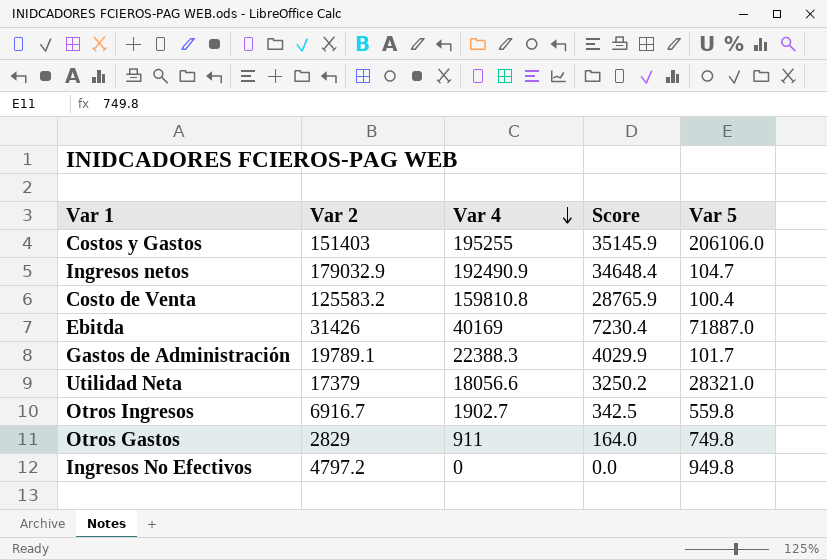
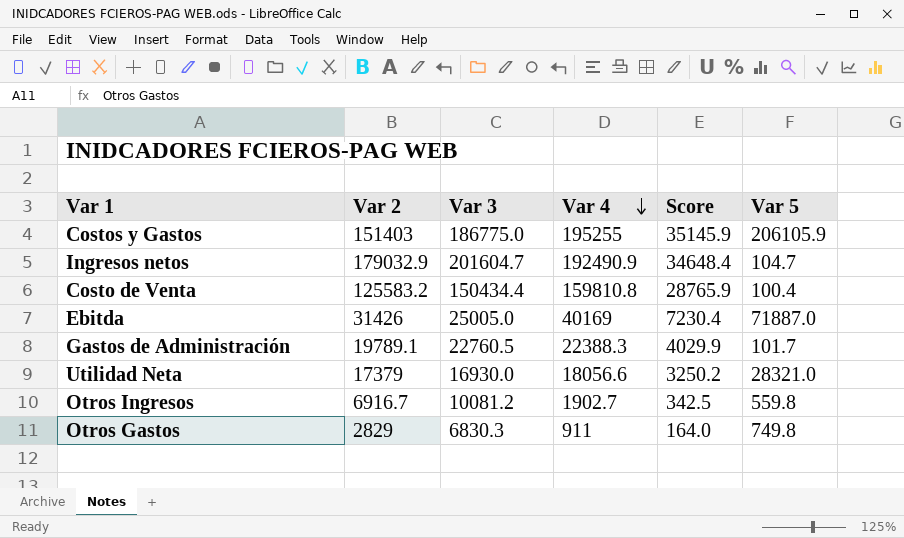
column Var 3 | position: none -> 3
row Ingresos No Efectivos: 4797.2 | 0 | 0.0 | 949.8 -> none
Costos y Gastos | Var 5: 206106.0 -> 206105.9

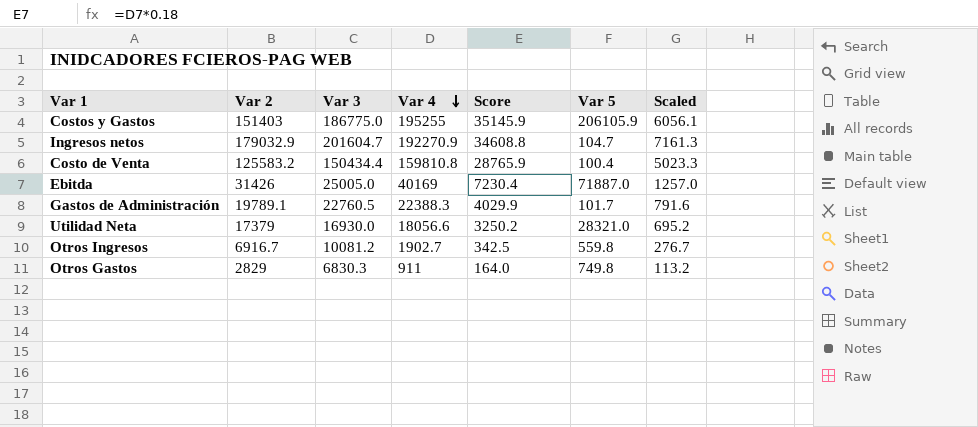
column Scaled | formula: none -> [Var 2] * 0.04
Ingresos netos | Var 4: 192490.9 -> 192270.9
Ingresos netos | Score: 34648.4 -> 34608.8

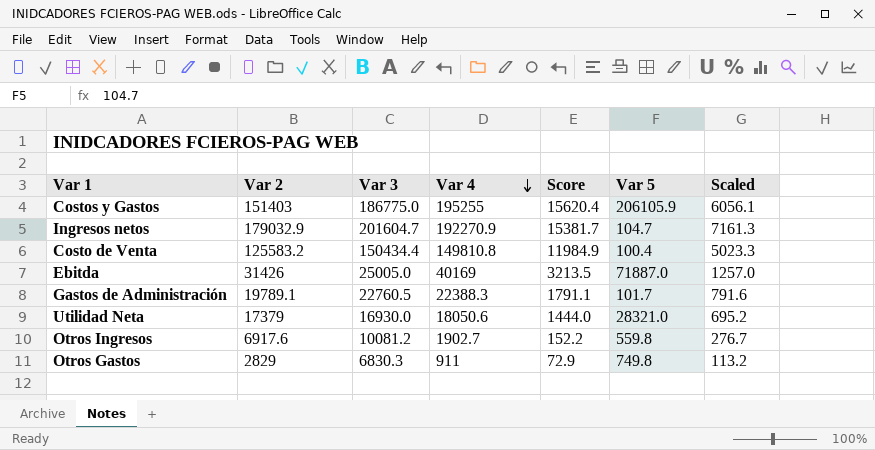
column Score | formula: [Var 4] * 0.18 -> [Var 4] * 0.08
Costo de Venta | Var 4: 159810.8 -> 149810.8
Utilidad Neta | Var 4: 18056.6 -> 18050.6
Otros Ingresos | Var 2: 6916.7 -> 6917.6

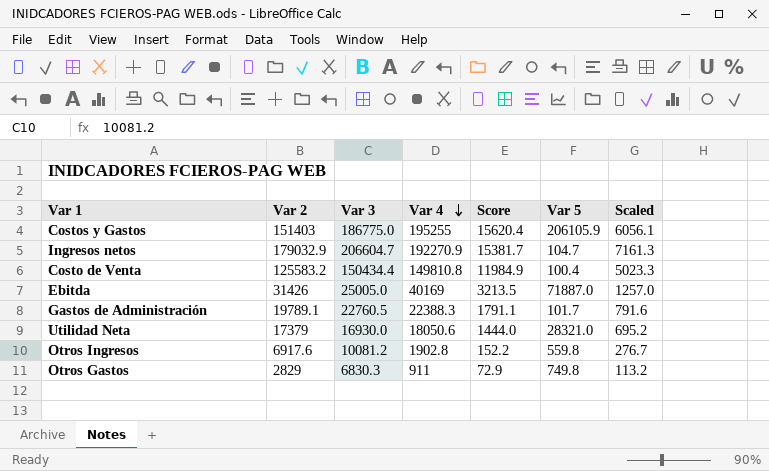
Ingresos netos | Var 3: 201604.7 -> 206604.7
Otros Ingresos | Var 4: 1902.7 -> 1902.8

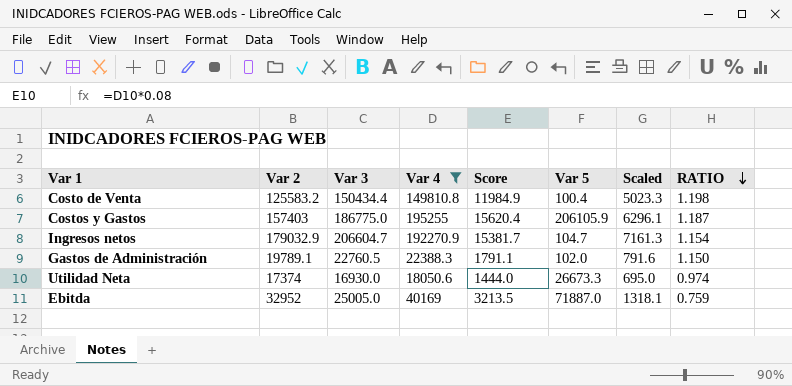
filter: none -> Var 4 >= 18050.6
row order: Var 4 descending -> RATIO descending
column RATIO | formula: none -> [Var 3] / [Var 2]
Costos y Gastos | Var 2: 151403 -> 157403
Costos y Gastos | Scaled: 6056.1 -> 6296.1
Gastos de Administración | Var 5: 101.7 -> 102.0
Utilidad Neta | Var 2: 17379 -> 17374
Utilidad Neta | Var 5: 28321.0 -> 26673.3
Utilidad Neta | Scaled: 695.2 -> 695.0
Ebitda | Var 2: 31426 -> 32952
Ebitda | Scaled: 1257.0 -> 1318.1

